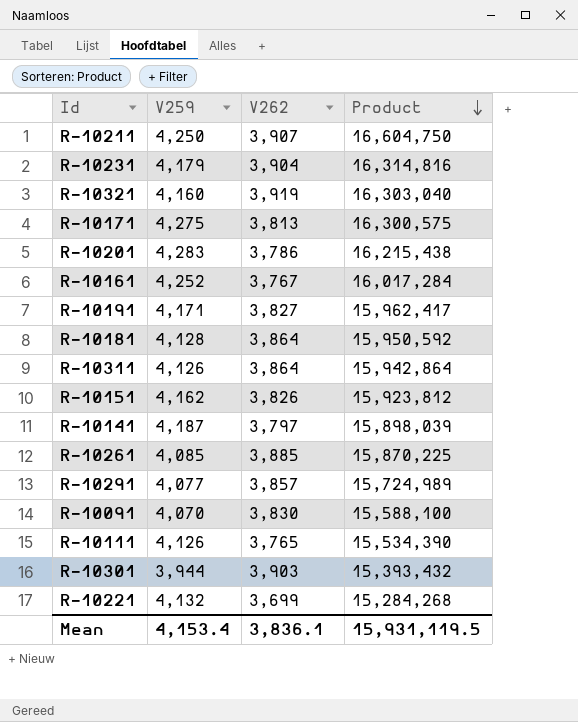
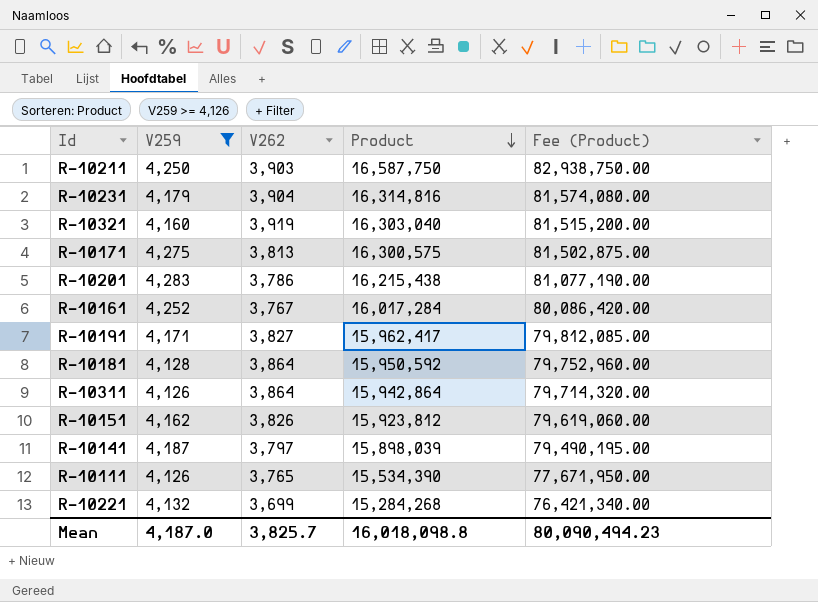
filter: none -> V259 >= 4,126
column Fee (Product) | formula: none -> [Product] * 5
R-10211 | V262: 3,907 -> 3,903
R-10211 | Product: 16,604,750 -> 16,587,750
Mean | V259: 4,153.4 -> 4,187.0
Mean | V262: 3,836.1 -> 3,825.7
Mean | Product: 15,931,119.5 -> 16,018,098.8

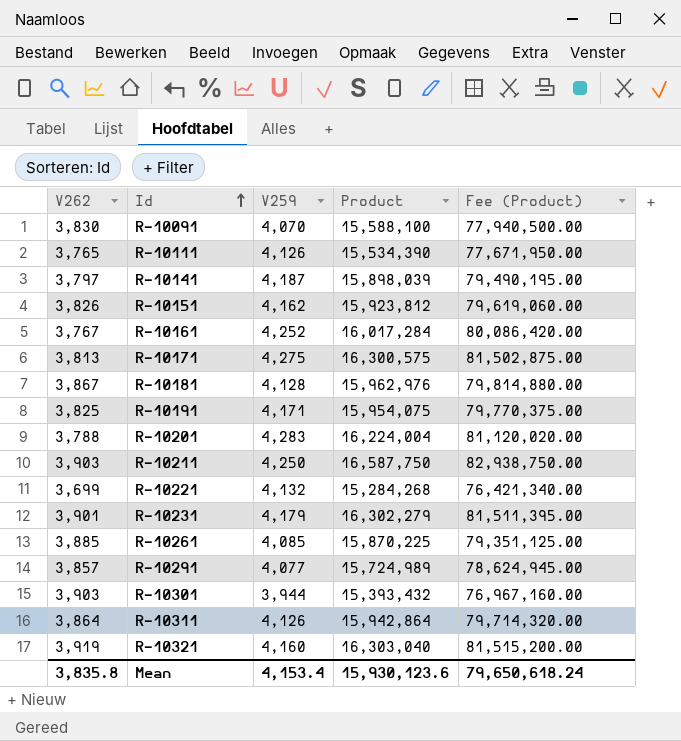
filter: V259 >= 4,126 -> none
row order: Product descending -> Id ascending
column V262 | position: 3 -> 1
R-10181 | V262: 3,864 -> 3,867
R-10181 | Product: 15,950,592 -> 15,962,976
R-10181 | Fee (Product): 79,752,960.00 -> 79,814,880.00
R-10191 | V262: 3,827 -> 3,825
R-10191 | Product: 15,962,417 -> 15,954,075
R-10191 | Fee (Product): 79,812,085.00 -> 79,770,375.00
R-10201 | V262: 3,786 -> 3,788
R-10201 | Product: 16,215,438 -> 16,224,004
R-10201 | Fee (Product): 81,077,190.00 -> 81,120,020.00
R-10231 | V262: 3,904 -> 3,901
R-10231 | Product: 16,314,816 -> 16,302,279
R-10231 | Fee (Product): 81,574,080.00 -> 81,511,395.00
Mean | V262: 3,825.7 -> 3,835.8
Mean | V259: 4,187.0 -> 4,153.4
Mean | Product: 16,018,098.8 -> 15,930,123.6
Mean | Fee (Product): 80,090,494.23 -> 79,650,618.24

